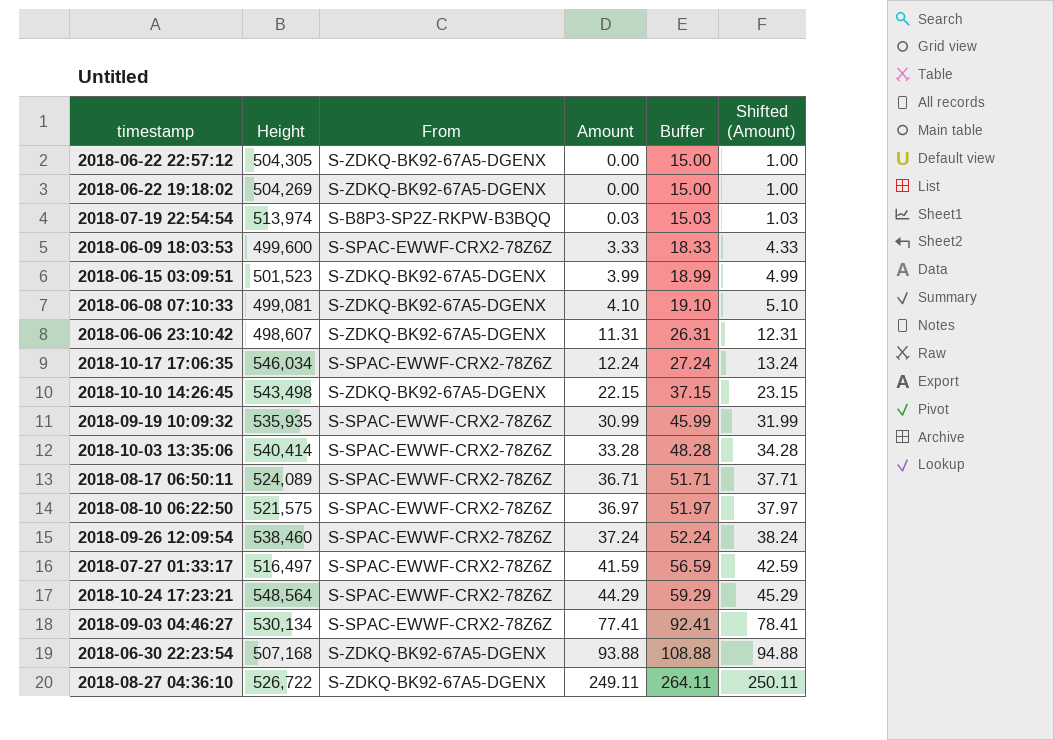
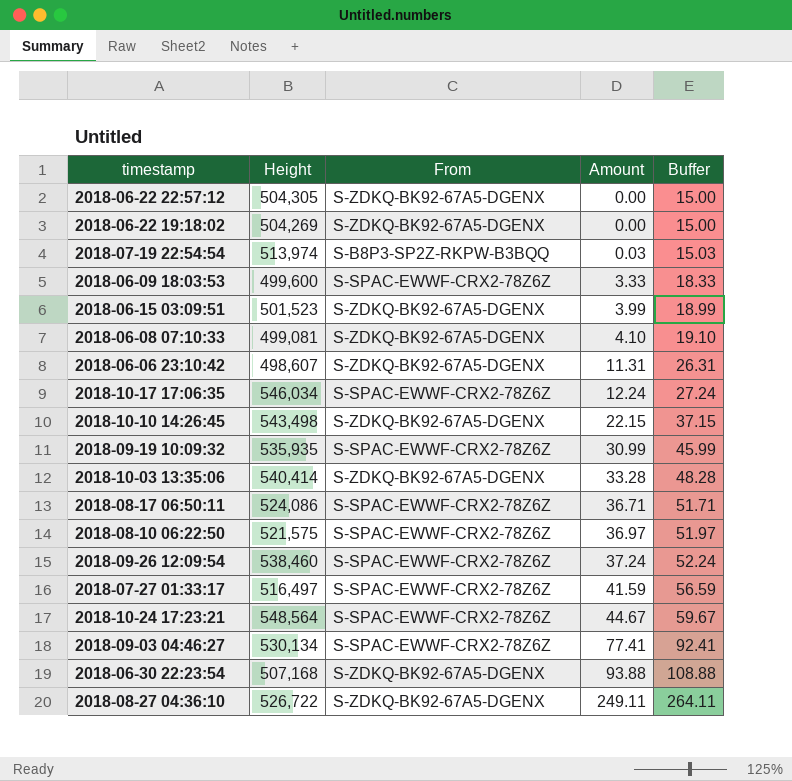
column Shifted (Amount) | formula: [Amount] + 1 -> none
2018-10-03 13:35:06 | From: S-SPAC-EWWF-CRX2-78Z6Z -> S-ZDKQ-BK92-67A5-DGENX
2018-08-17 06:50:11 | Height: 524,089 -> 524,086
2018-10-24 17:23:21 | Amount: 44.29 -> 44.67
2018-10-24 17:23:21 | Buffer: 59.29 -> 59.67

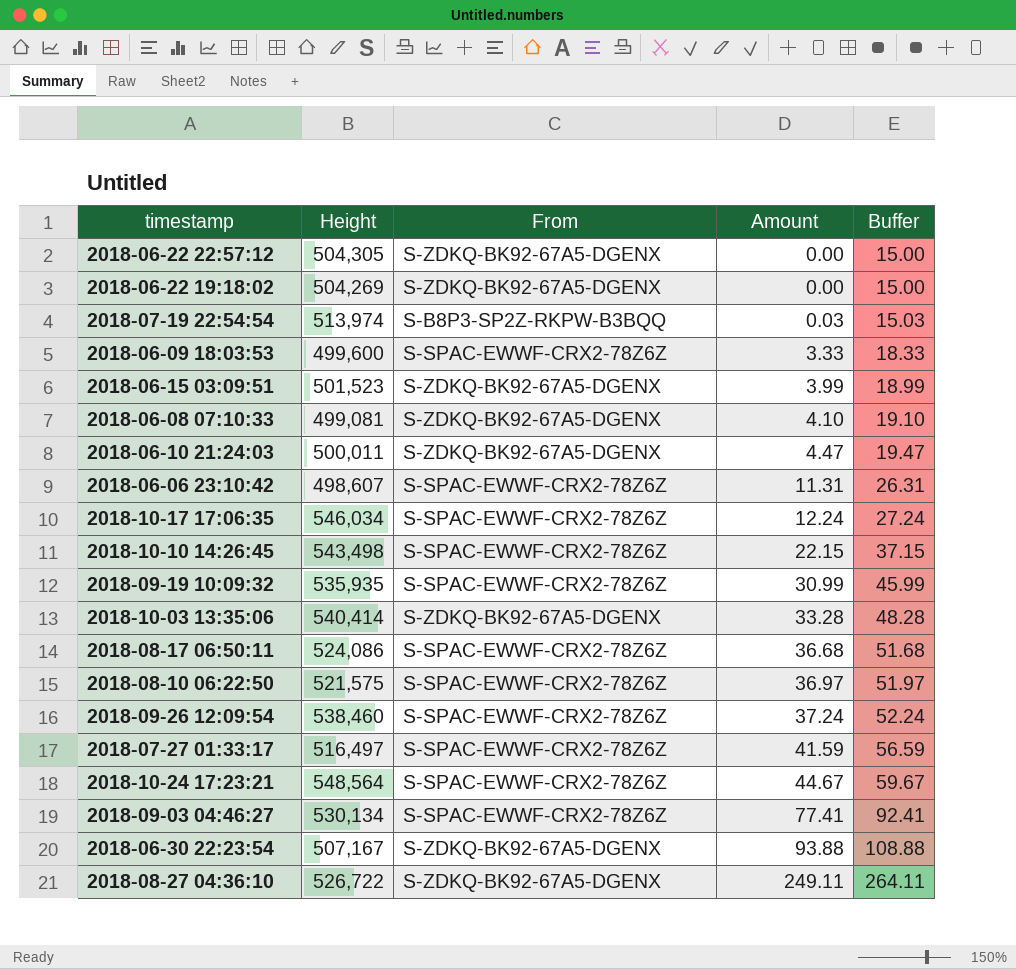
row 2018-06-10 21:24:03: none -> 500,011 | S-ZDKQ-BK92-67A5-DGENX | 4.47 | 19.47
2018-06-06 23:10:42 | From: S-ZDKQ-BK92-67A5-DGENX -> S-SPAC-EWWF-CRX2-78Z6Z
2018-10-10 14:26:45 | From: S-ZDKQ-BK92-67A5-DGENX -> S-SPAC-EWWF-CRX2-78Z6Z
2018-08-17 06:50:11 | Amount: 36.71 -> 36.68
2018-08-17 06:50:11 | Buffer: 51.71 -> 51.68
2018-06-30 22:23:54 | Height: 507,168 -> 507,167

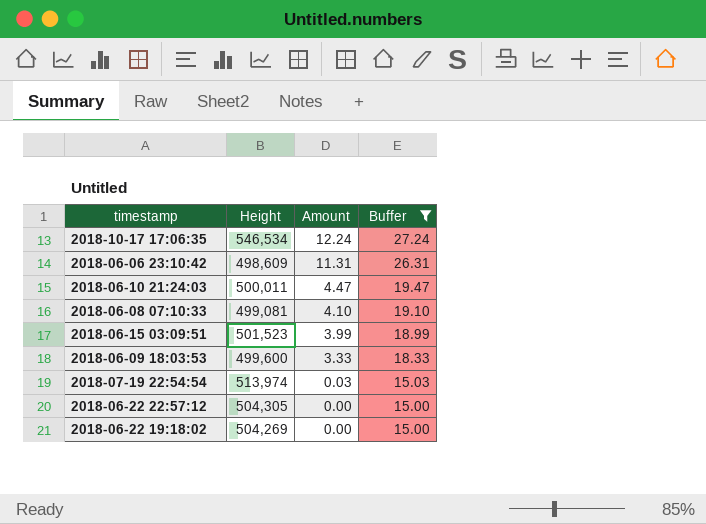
filter: none -> Buffer <= 27.24
row order: Amount ascending -> Amount descending
column From | position: 3 -> none
2018-10-17 17:06:35 | Height: 546,034 -> 546,534
2018-06-06 23:10:42 | Height: 498,607 -> 498,609

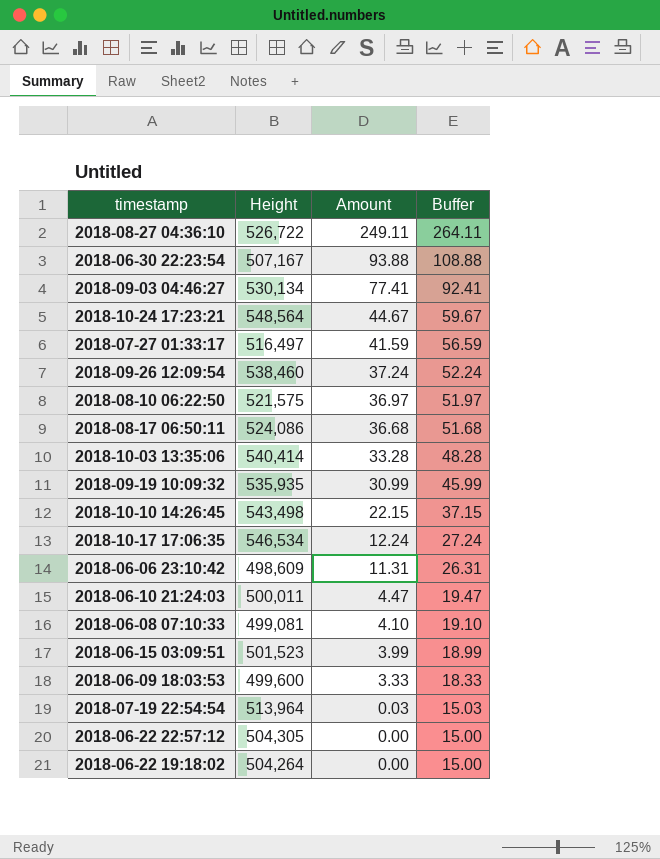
filter: Buffer <= 27.24 -> none
2018-07-19 22:54:54 | Height: 513,974 -> 513,964
2018-06-22 19:18:02 | Height: 504,269 -> 504,264

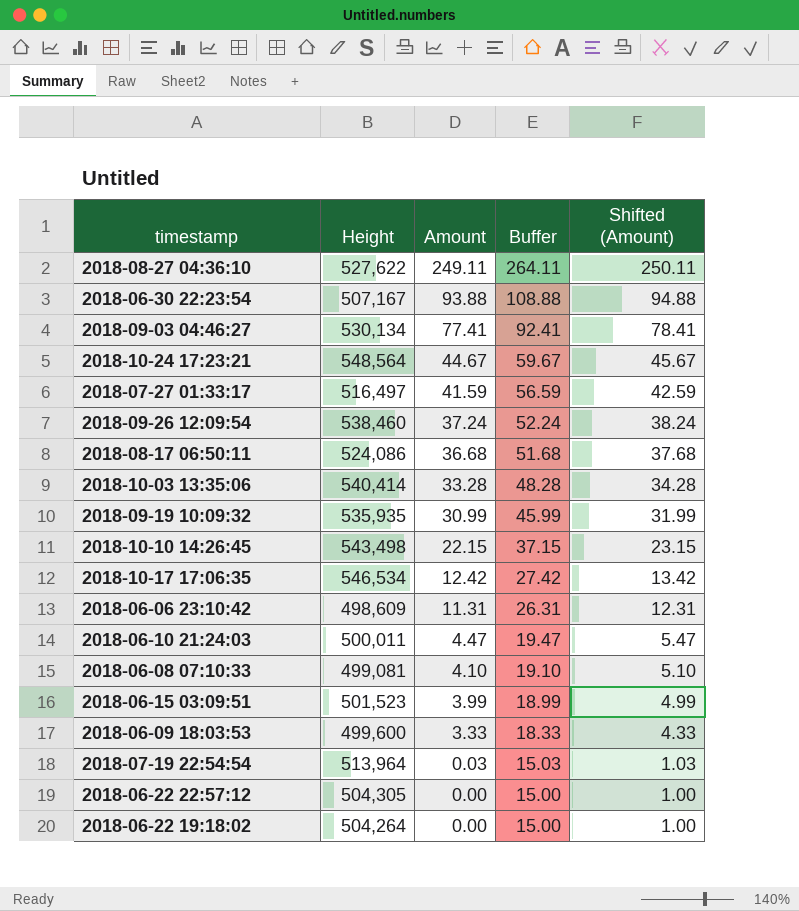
column Shifted (Amount) | formula: none -> [Amount] + 1
row 2018-08-10 06:22:50: 521,575 | 36.97 | 51.97 -> none
2018-08-27 04:36:10 | Height: 526,722 -> 527,622
2018-10-17 17:06:35 | Amount: 12.24 -> 12.42
2018-10-17 17:06:35 | Buffer: 27.24 -> 27.42

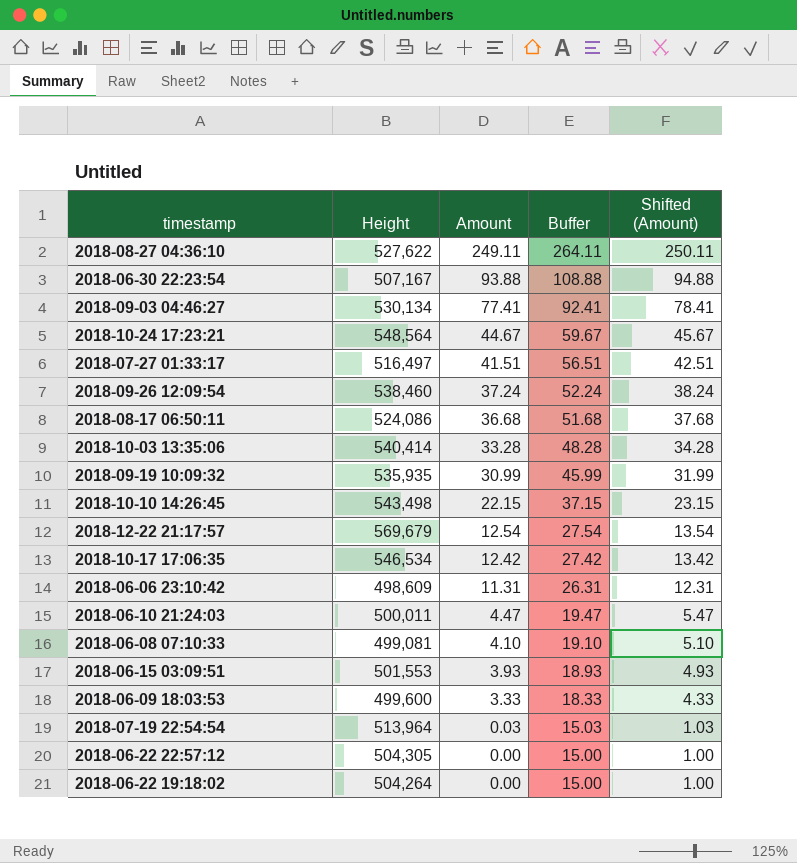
2018-07-27 01:33:17 | Amount: 41.59 -> 41.51
2018-07-27 01:33:17 | Buffer: 56.59 -> 56.51
2018-07-27 01:33:17 | Shifted (Amount): 42.59 -> 42.51
row 2018-12-22 21:17:57: none -> 569,679 | 12.54 | 27.54 | 13.54
2018-06-15 03:09:51 | Height: 501,523 -> 501,553
2018-06-15 03:09:51 | Amount: 3.99 -> 3.93
2018-06-15 03:09:51 | Buffer: 18.99 -> 18.93
2018-06-15 03:09:51 | Shifted (Amount): 4.99 -> 4.93

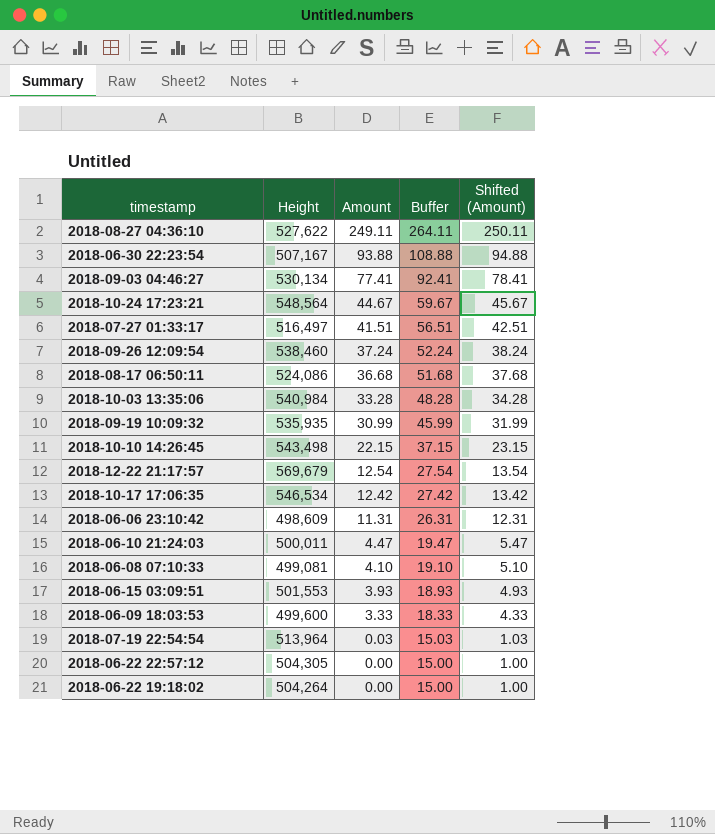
2018-10-03 13:35:06 | Height: 540,414 -> 540,984

